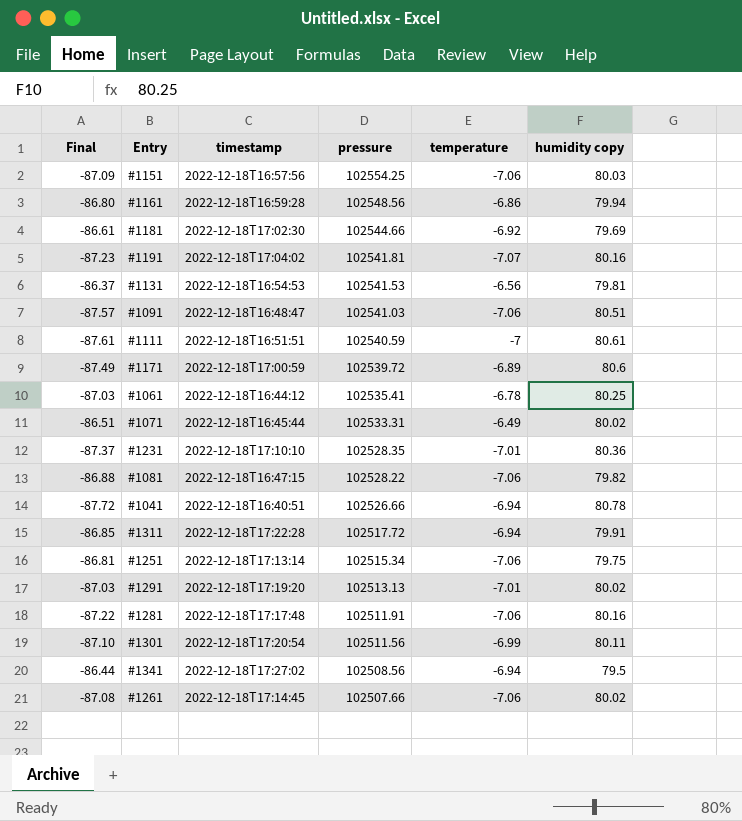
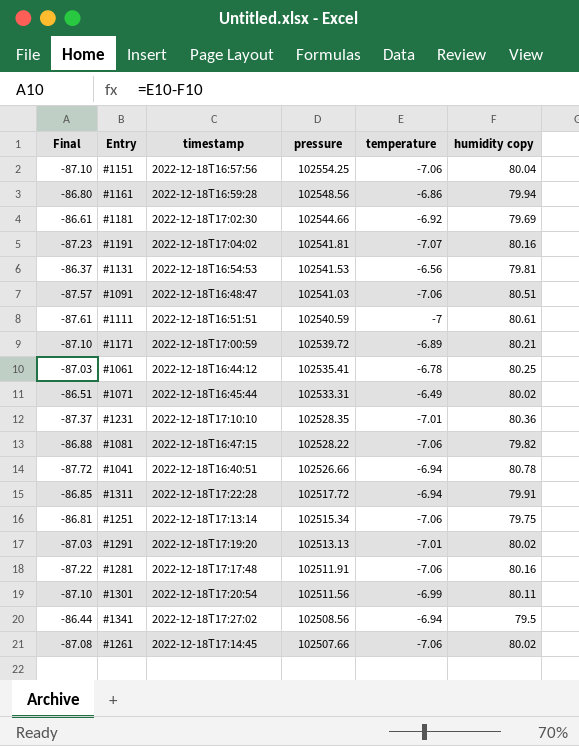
#1151 | Final: -87.09 -> -87.10
#1151 | humidity copy: 80.03 -> 80.04
#1171 | Final: -87.49 -> -87.10
#1171 | humidity copy: 80.6 -> 80.21

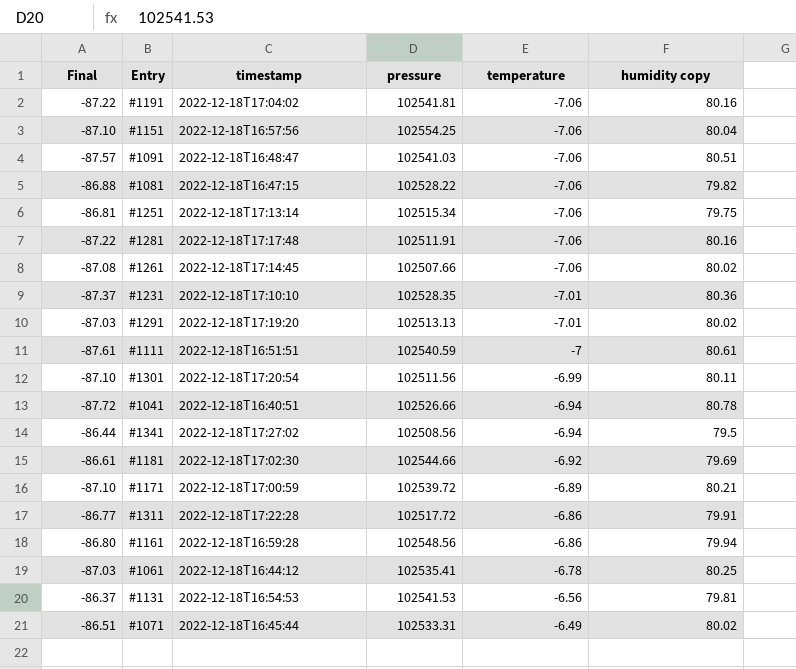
row order: pressure descending -> temperature ascending
#1191 | Final: -87.23 -> -87.22
#1191 | temperature: -7.07 -> -7.06
#1311 | Final: -86.85 -> -86.77
#1311 | temperature: -6.94 -> -6.86

